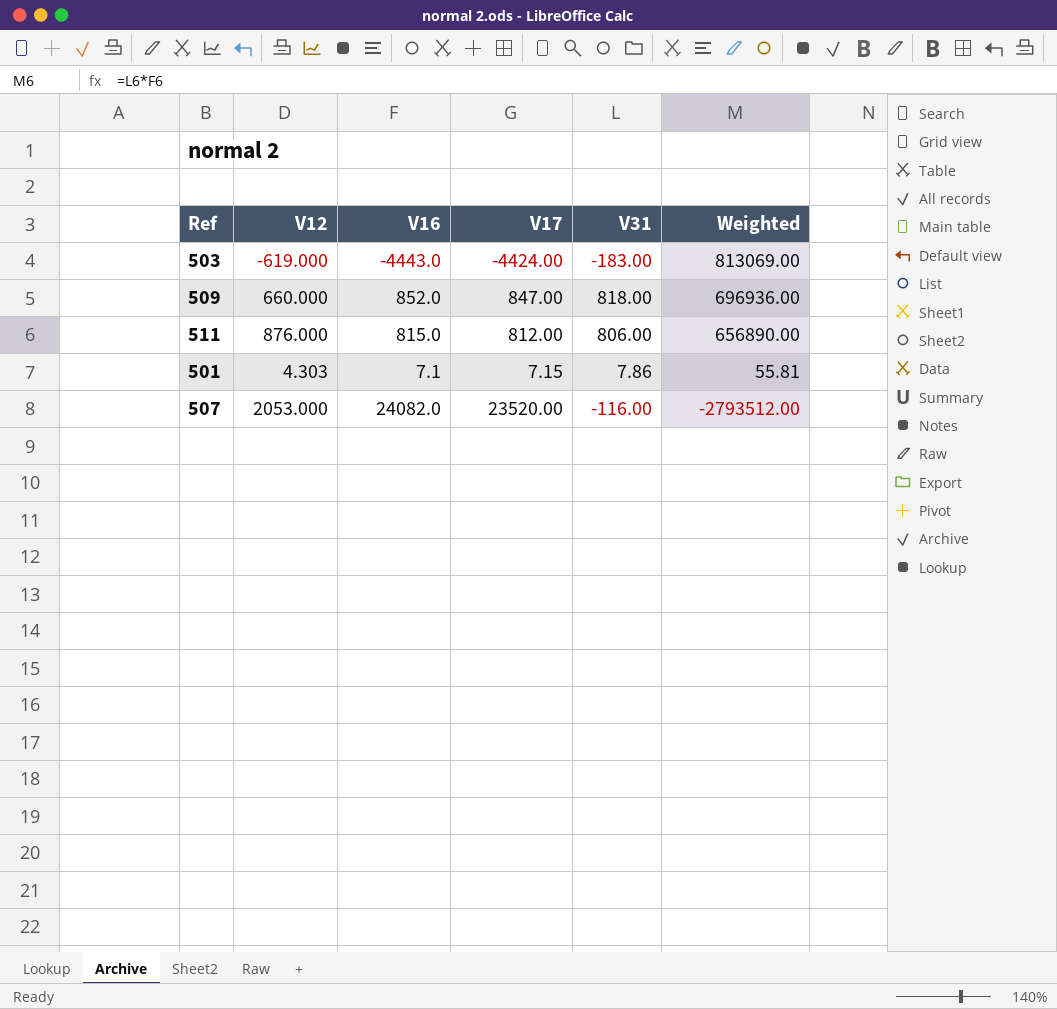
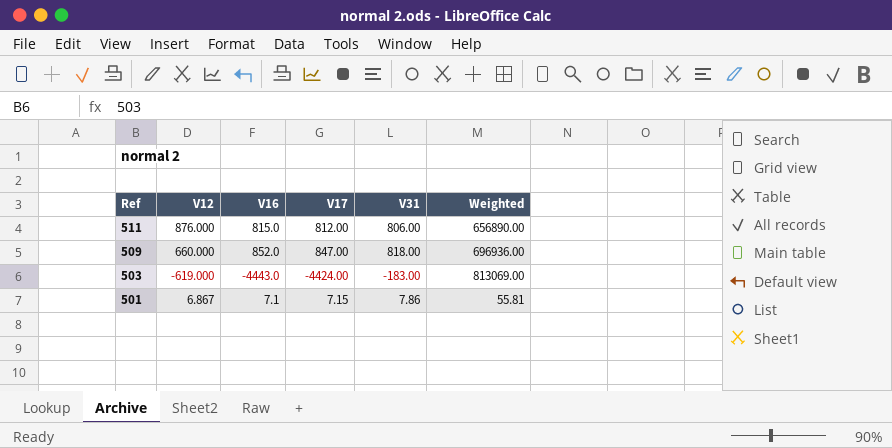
row order: Weighted descending -> Ref descending
row 507: 2053.000 | 24082.0 | 23520.00 | -116.00 | -2793512.00 -> none
501 | V12: 4.303 -> 6.867

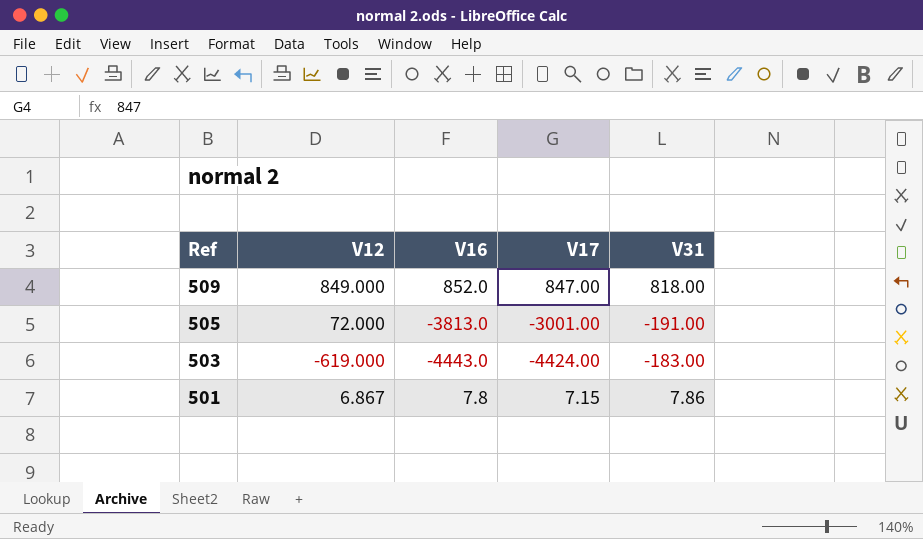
column Weighted | formula: [V16] * [V31] -> none
row 511: 876.000 | 815.0 | 812.00 | 806.00 | 656890.00 -> none
509 | V12: 660.000 -> 849.000
row 505: none -> 72.000 | -3813.0 | -3001.00 | -191.00
501 | V16: 7.1 -> 7.8

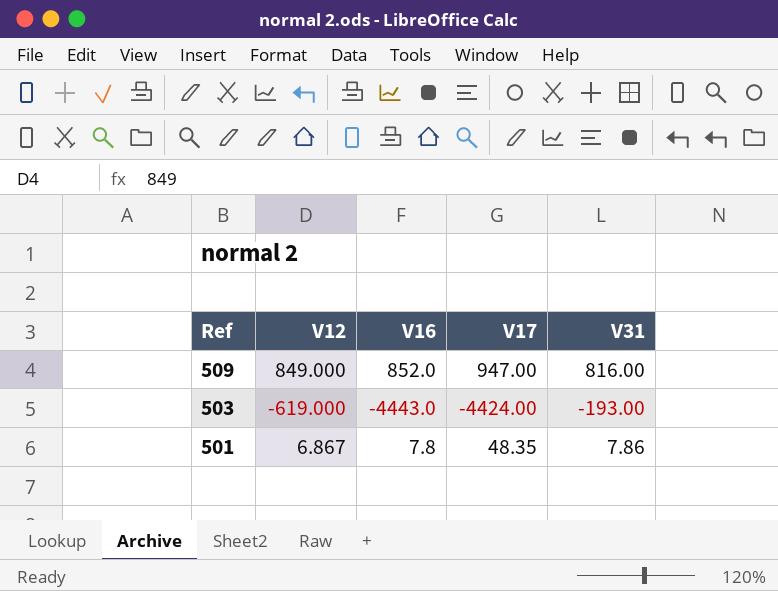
row 505: 72.000 | -3813.0 | -3001.00 | -191.00 -> none
509 | V17: 847.00 -> 947.00
509 | V31: 818.00 -> 816.00
503 | V31: -183.00 -> -193.00
501 | V17: 7.15 -> 48.35

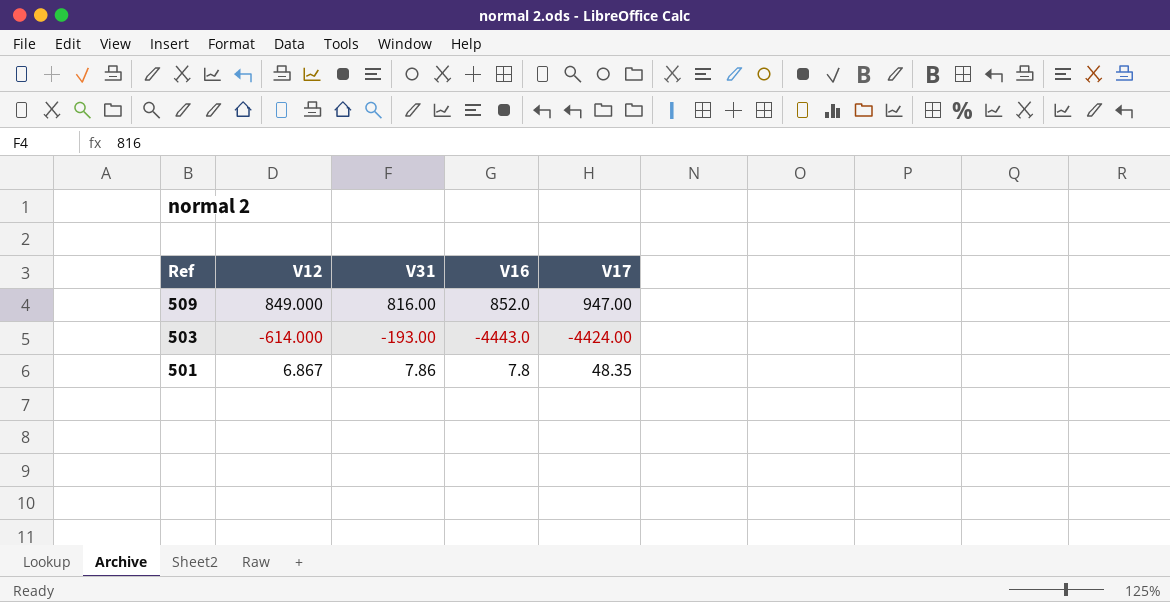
column V31 | position: 5 -> 3
503 | V12: -619.000 -> -614.000

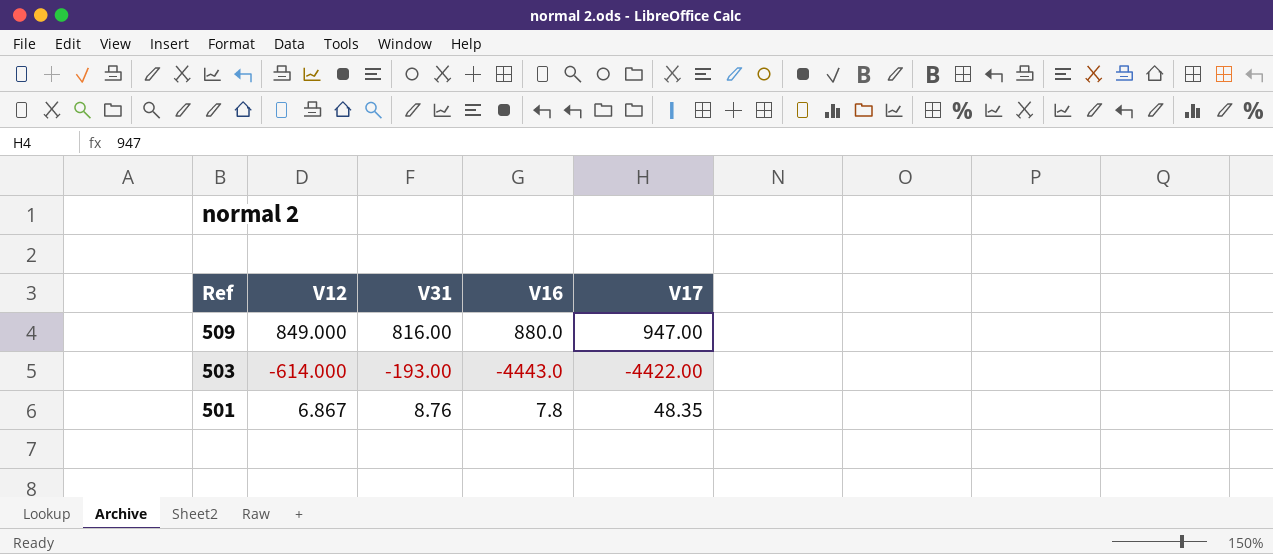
509 | V16: 852.0 -> 880.0
503 | V17: -4424.00 -> -4422.00
501 | V31: 7.86 -> 8.76

